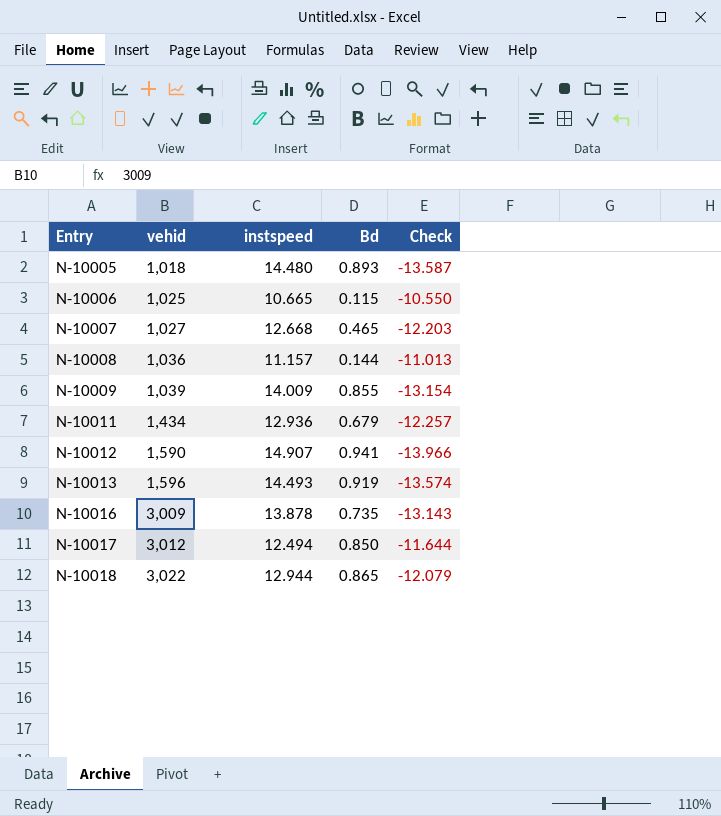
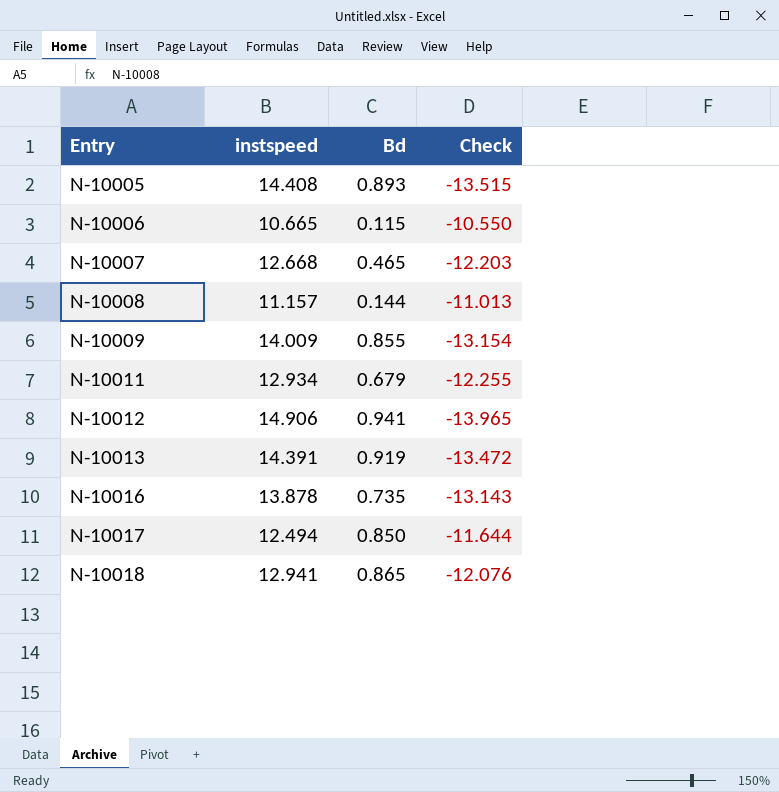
column vehid | position: 2 -> none
N-10005 | instspeed: 14.480 -> 14.408
N-10005 | Check: -13.587 -> -13.515
N-10011 | instspeed: 12.936 -> 12.934
N-10011 | Check: -12.257 -> -12.255
N-10012 | instspeed: 14.907 -> 14.906
N-10012 | Check: -13.966 -> -13.965
N-10013 | instspeed: 14.493 -> 14.391
N-10013 | Check: -13.574 -> -13.472
N-10018 | instspeed: 12.944 -> 12.941
N-10018 | Check: -12.079 -> -12.076

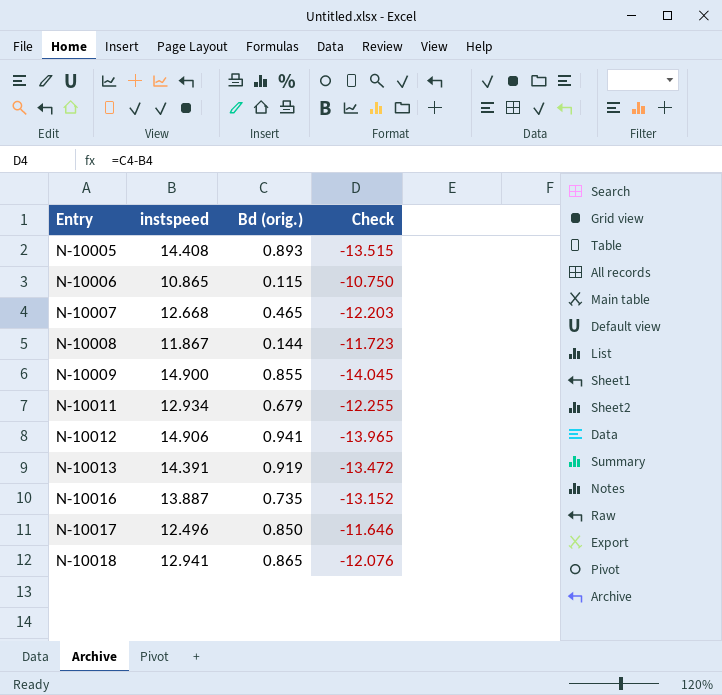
column name: Bd -> Bd (orig.)
N-10006 | instspeed: 10.665 -> 10.865
N-10006 | Check: -10.550 -> -10.750
N-10008 | instspeed: 11.157 -> 11.867
N-10008 | Check: -11.013 -> -11.723
N-10009 | instspeed: 14.009 -> 14.900
N-10009 | Check: -13.154 -> -14.045
N-10016 | instspeed: 13.878 -> 13.887
N-10016 | Check: -13.143 -> -13.152
N-10017 | instspeed: 12.494 -> 12.496
N-10017 | Check: -11.644 -> -11.646

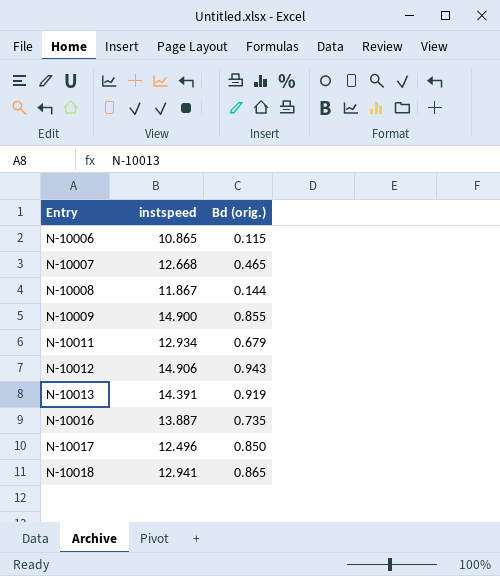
column Check | formula: [Bd (orig.)] - [instspeed] -> none
row N-10005: 14.408 | 0.893 | -13.515 -> none
N-10012 | Bd (orig.): 0.941 -> 0.943

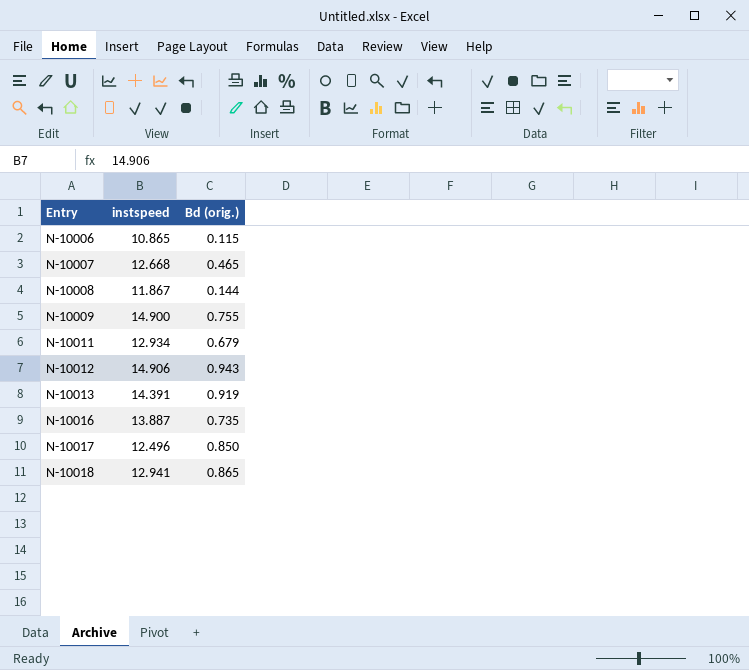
N-10009 | Bd (orig.): 0.855 -> 0.755

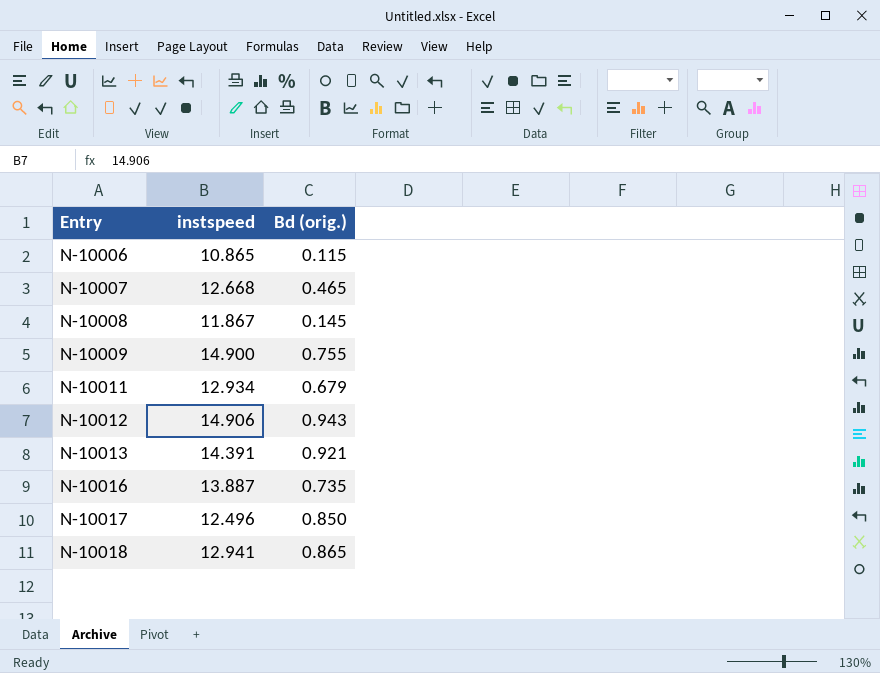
N-10008 | Bd (orig.): 0.144 -> 0.145
N-10013 | Bd (orig.): 0.919 -> 0.921

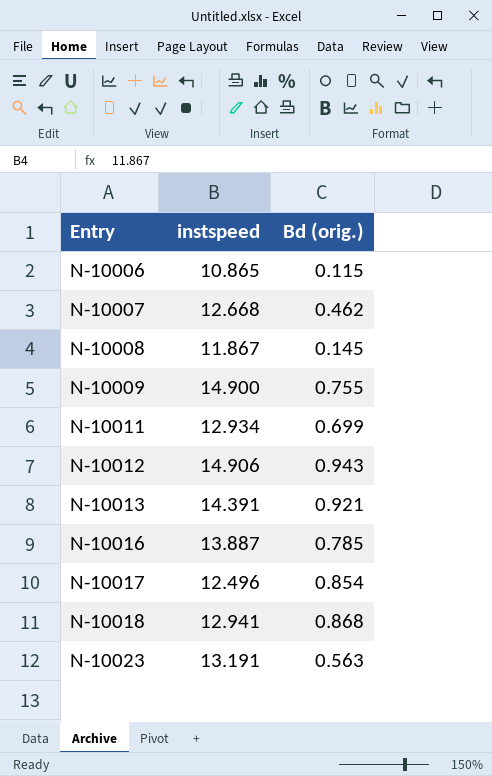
N-10007 | Bd (orig.): 0.465 -> 0.462
N-10011 | Bd (orig.): 0.679 -> 0.699
N-10016 | Bd (orig.): 0.735 -> 0.785
N-10017 | Bd (orig.): 0.850 -> 0.854
N-10018 | Bd (orig.): 0.865 -> 0.868
row N-10023: none -> 13.191 | 0.563

